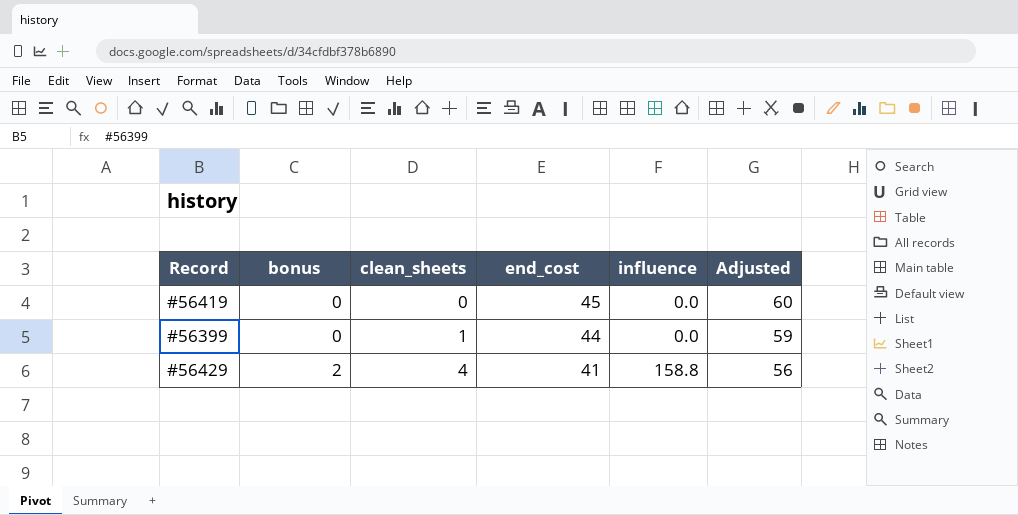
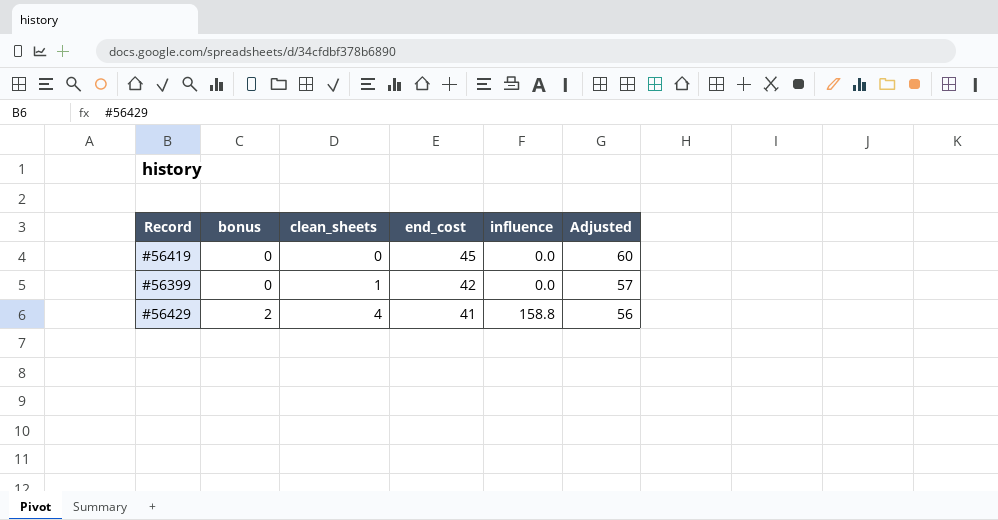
#56399 | end_cost: 44 -> 42
#56399 | Adjusted: 59 -> 57

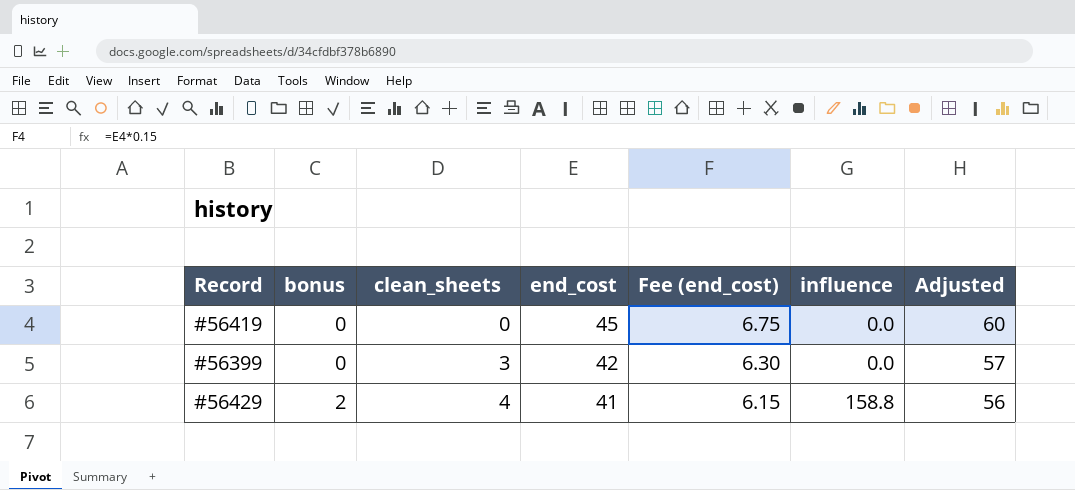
column Fee (end_cost) | formula: none -> [end_cost] * 0.15
#56399 | clean_sheets: 1 -> 3

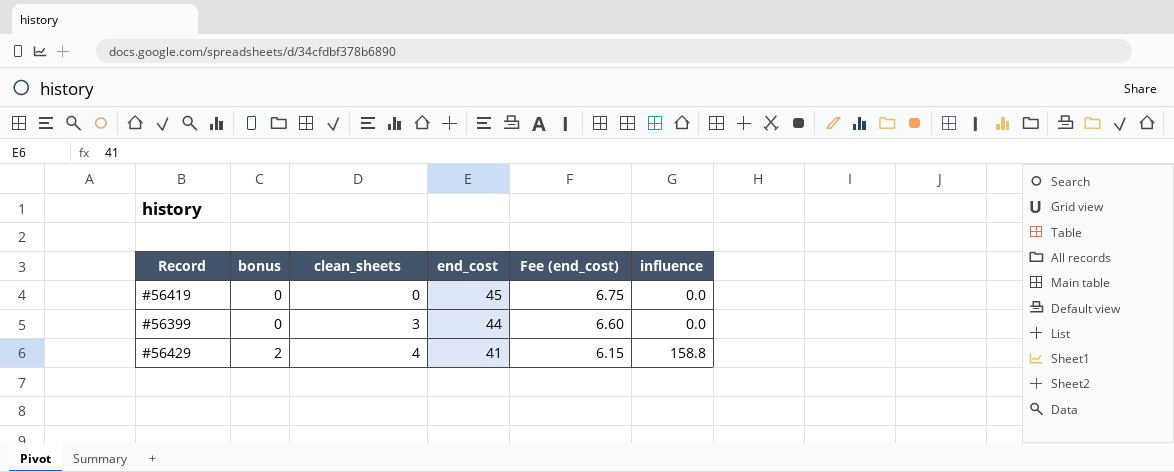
column Adjusted | formula: [end_cost] + 15 -> none
#56399 | end_cost: 42 -> 44
#56399 | Fee (end_cost): 6.30 -> 6.60

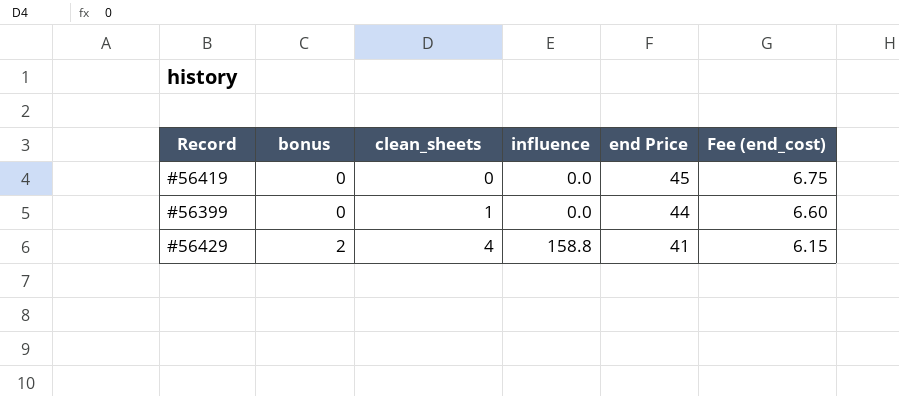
column influence | position: 6 -> 4
column name: end_cost -> end Price
#56399 | clean_sheets: 3 -> 1

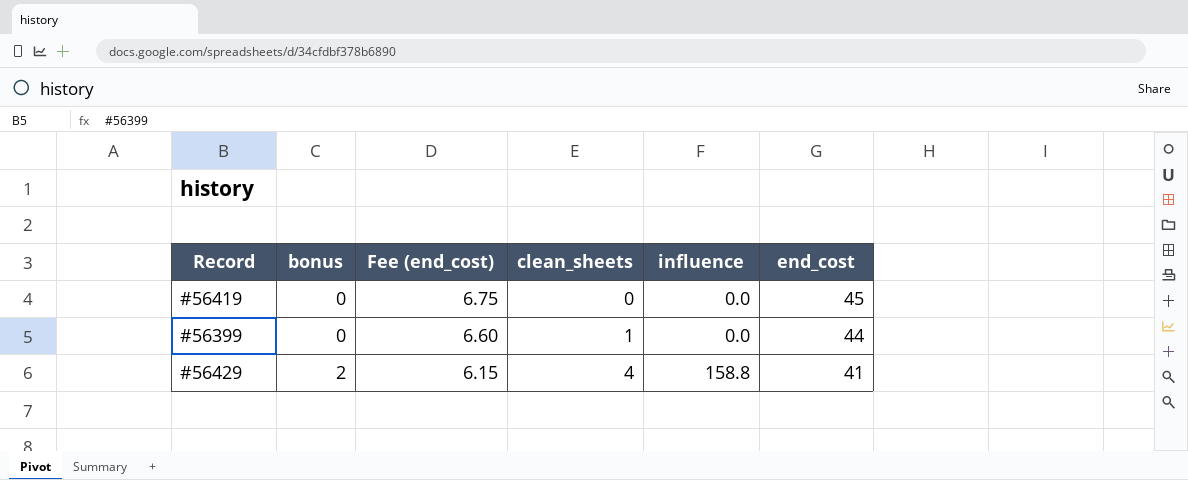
column Fee (end_cost) | position: 6 -> 3
column name: end Price -> end_cost

